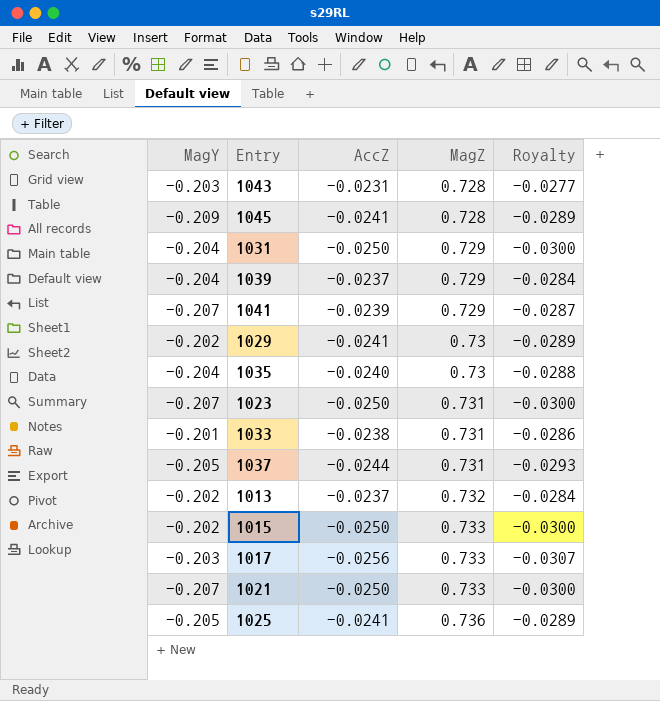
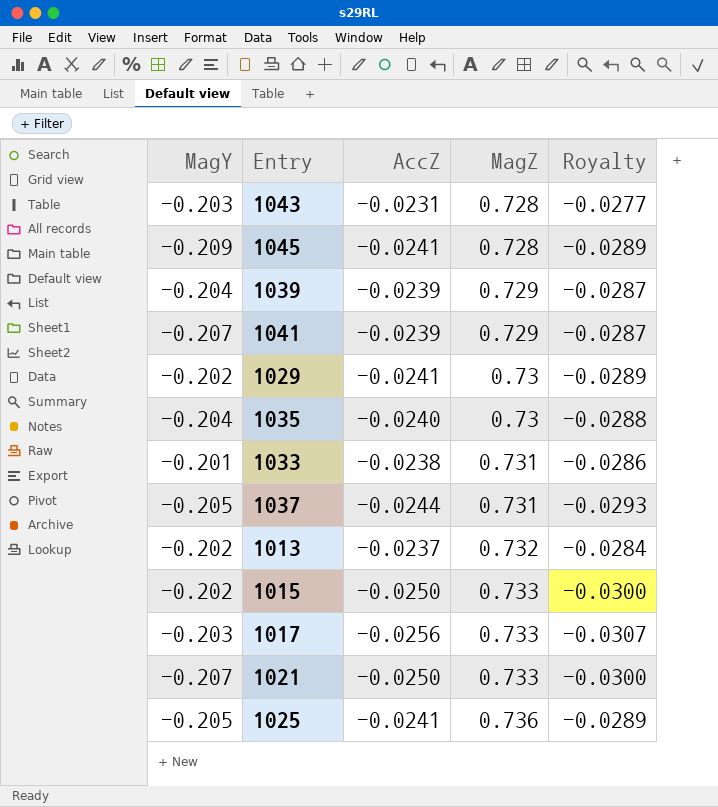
row 1031: -0.204 | -0.0250 | 0.729 | -0.0300 -> none
row 1023: -0.207 | -0.0250 | 0.731 | -0.0300 -> none
1039 | AccZ: -0.0237 -> -0.0239
1039 | Royalty: -0.0284 -> -0.0287

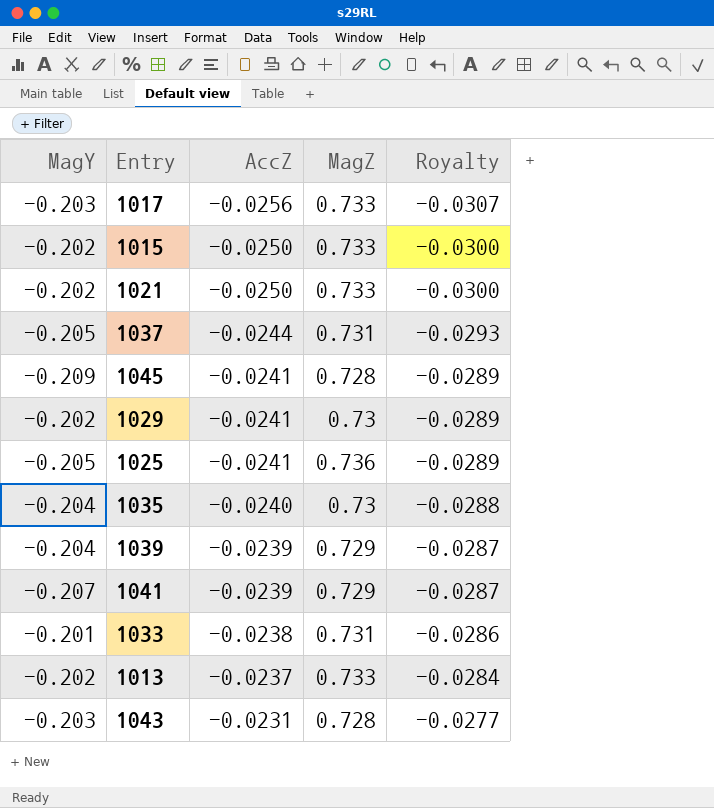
row order: MagZ ascending -> AccZ ascending
1021 | MagY: -0.207 -> -0.202
1013 | MagZ: 0.732 -> 0.733

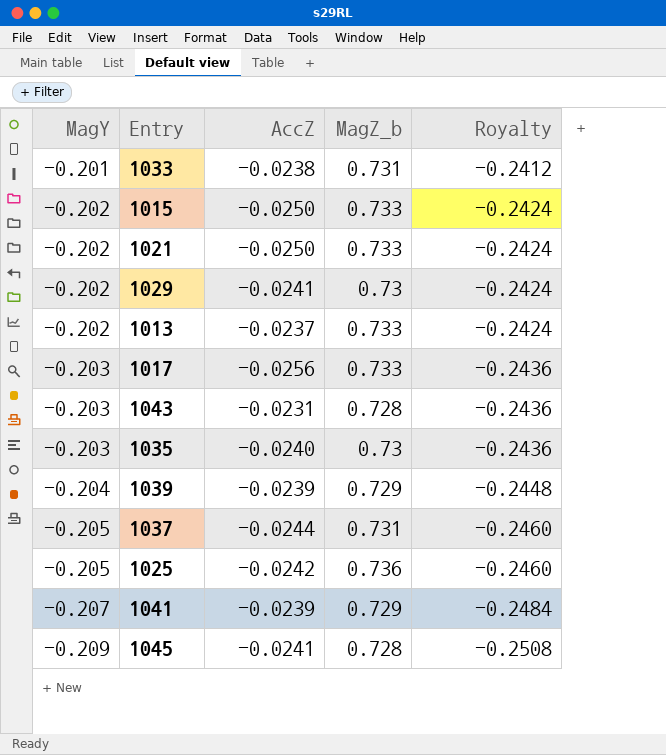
row order: AccZ ascending -> MagY descending
column name: MagZ -> MagZ_b
column Royalty | formula: [AccZ] * 1.2 -> [MagY] * 1.2
1035 | MagY: -0.204 -> -0.203
1025 | AccZ: -0.0241 -> -0.0242

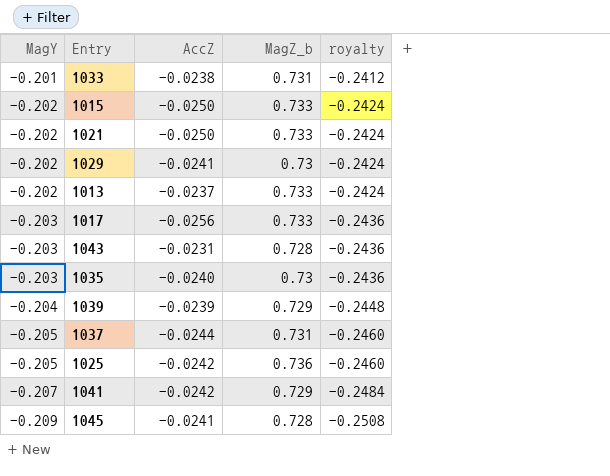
column name: Royalty -> royalty
1041 | AccZ: -0.0239 -> -0.0242

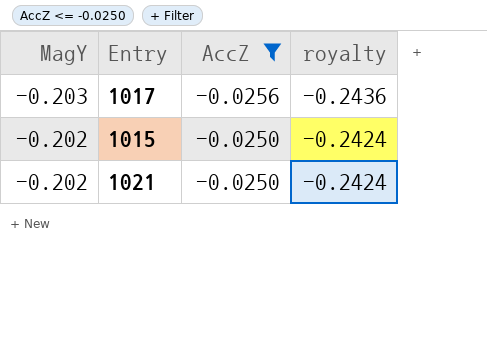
filter: none -> AccZ <= -0.0250
row order: MagY descending -> MagY ascending
column MagZ_b | position: 4 -> none

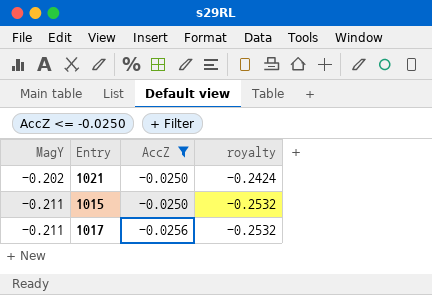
row order: MagY ascending -> MagY descending
1015 | MagY: -0.202 -> -0.211
1015 | royalty: -0.2424 -> -0.2532
1017 | MagY: -0.203 -> -0.211
1017 | royalty: -0.2436 -> -0.2532

